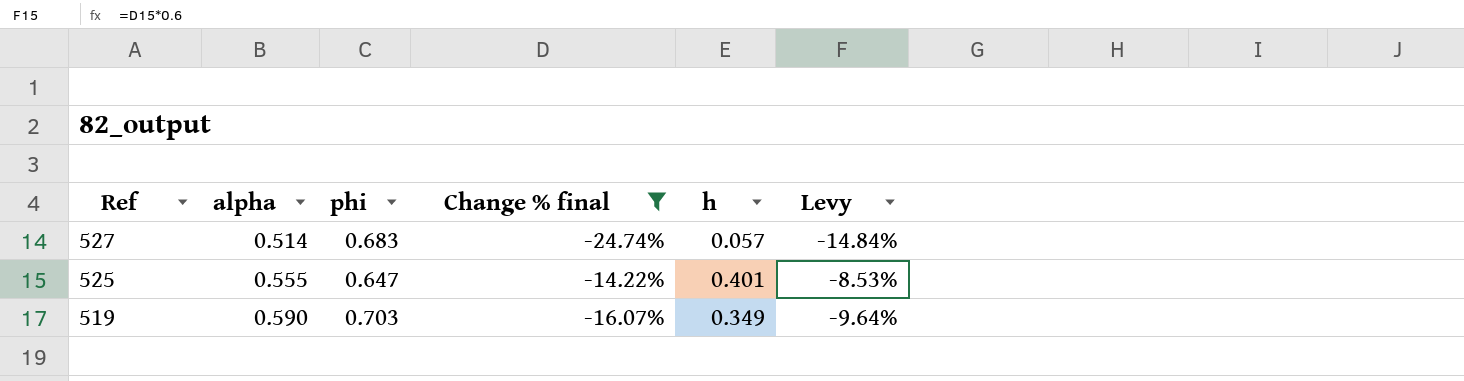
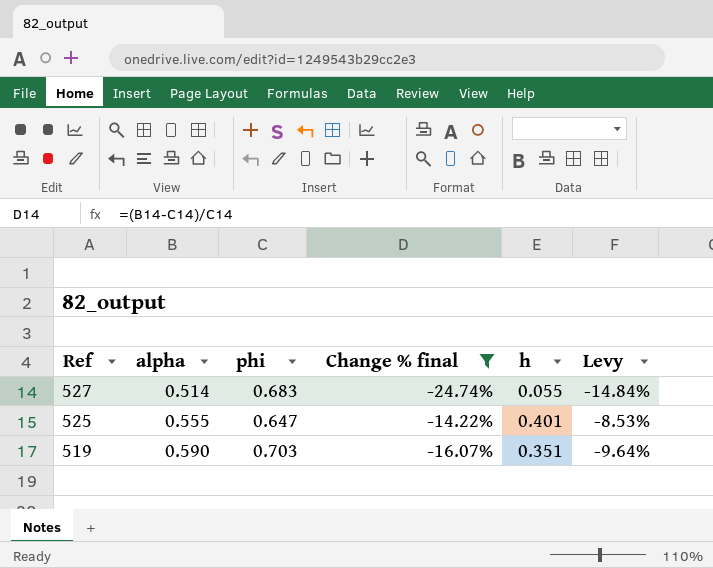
527 | h: 0.057 -> 0.055
519 | h: 0.349 -> 0.351

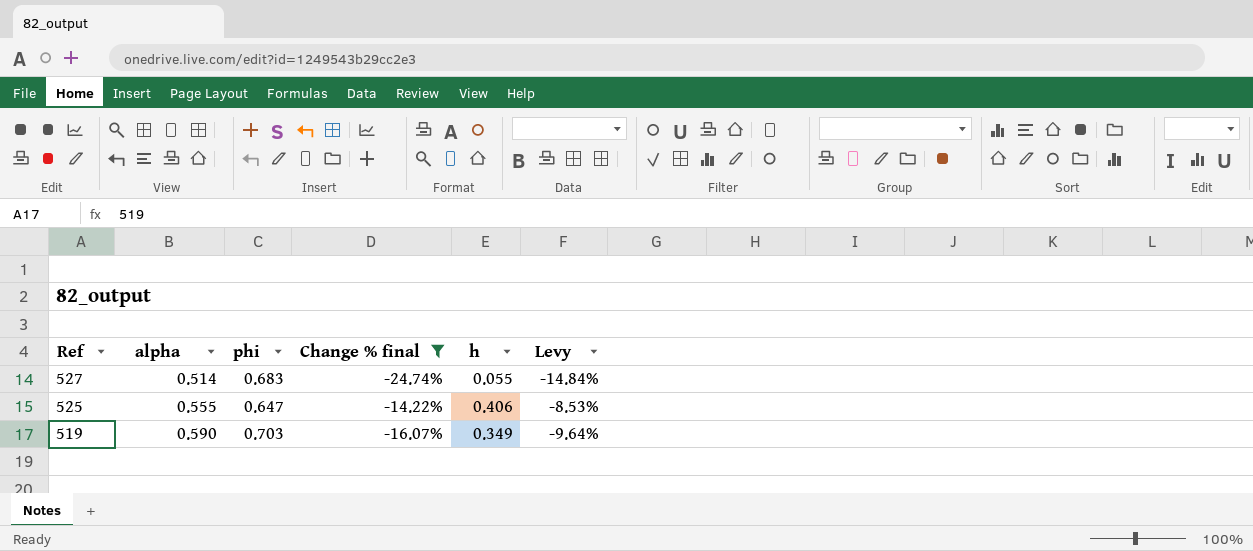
525 | h: 0.401 -> 0.406
519 | h: 0.351 -> 0.349

